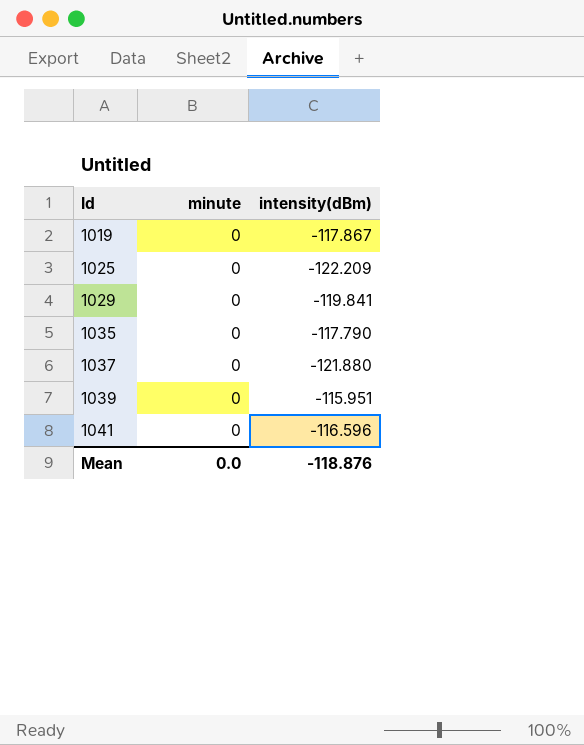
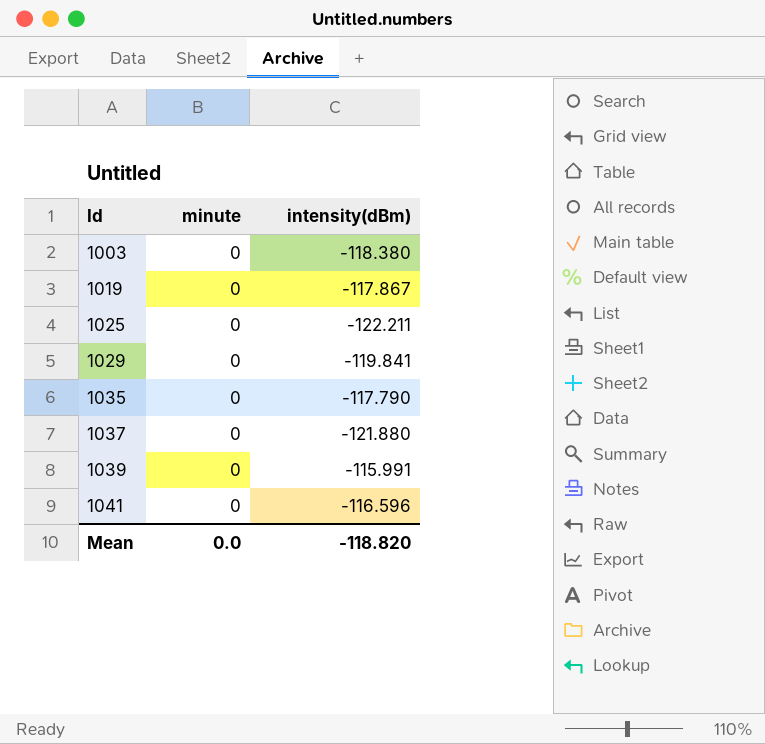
row 1003: none -> 0 | -118.380
1025 | intensity(dBm): -122.209 -> -122.211
1039 | intensity(dBm): -115.951 -> -115.991
Mean | intensity(dBm): -118.876 -> -118.820

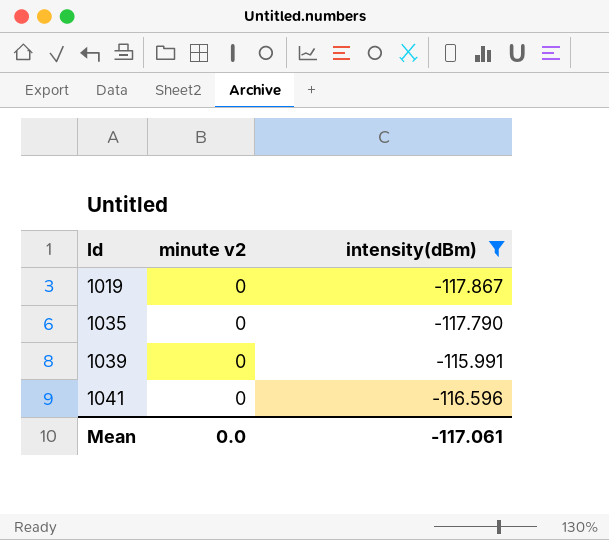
filter: none -> intensity(dBm) >= -117.867
column name: minute -> minute v2
Mean | intensity(dBm): -118.820 -> -117.061

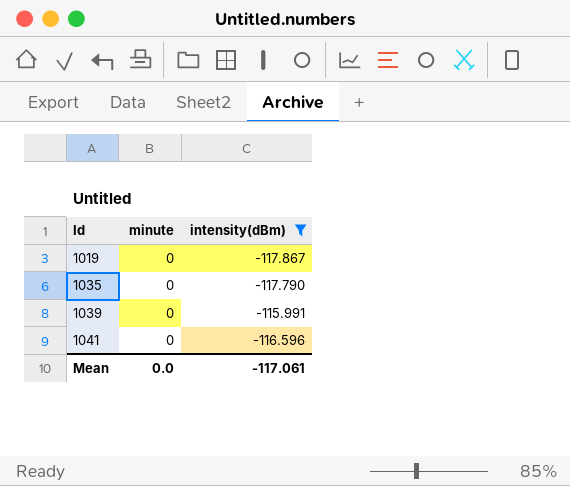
column name: minute v2 -> minute

